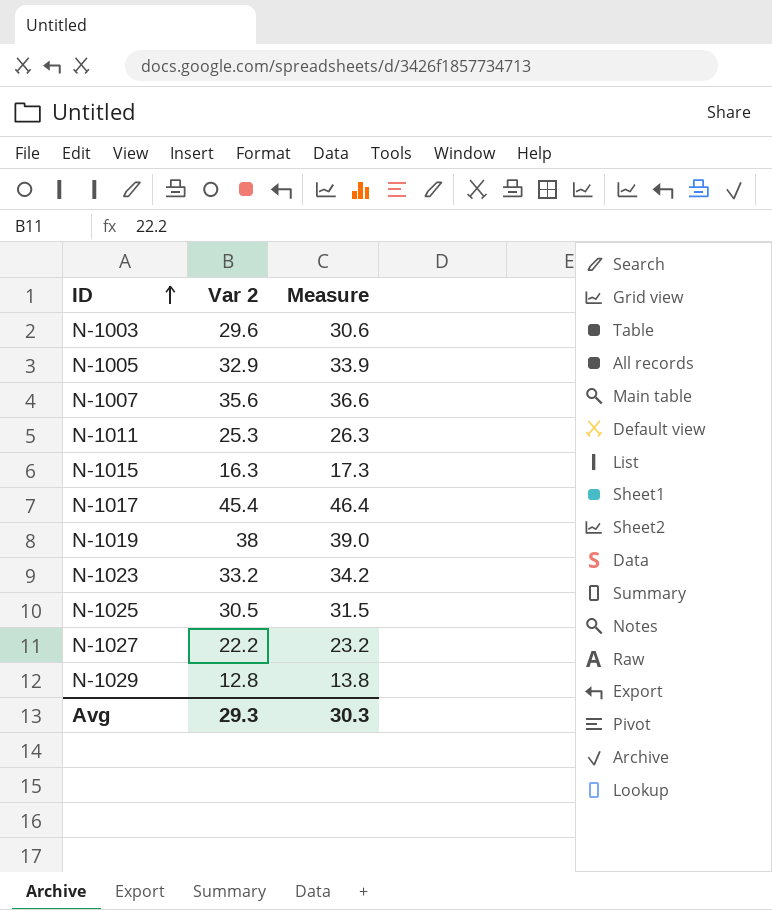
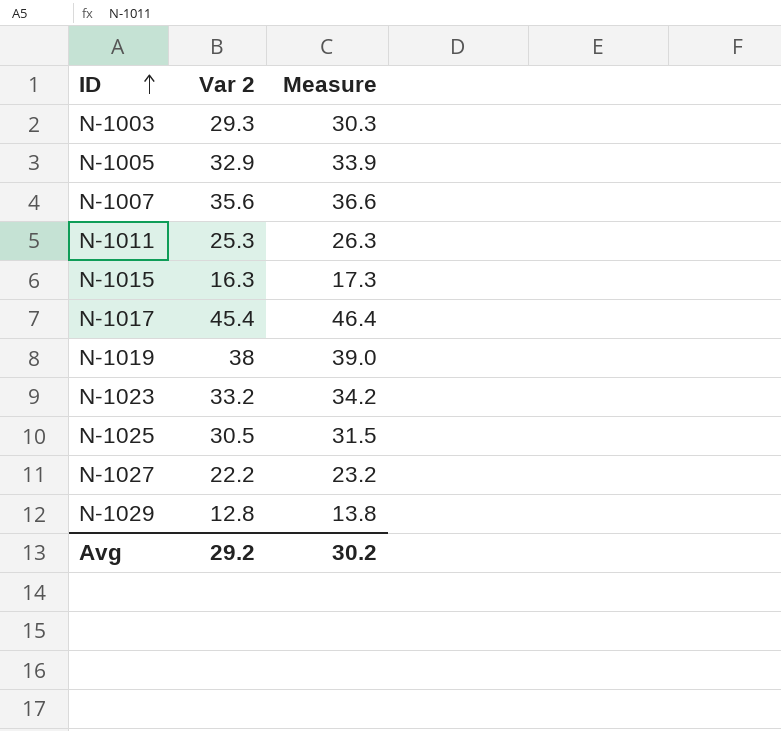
N-1003 | Var 2: 29.6 -> 29.3
N-1003 | Measure: 30.6 -> 30.3
Avg | Var 2: 29.3 -> 29.2
Avg | Measure: 30.3 -> 30.2

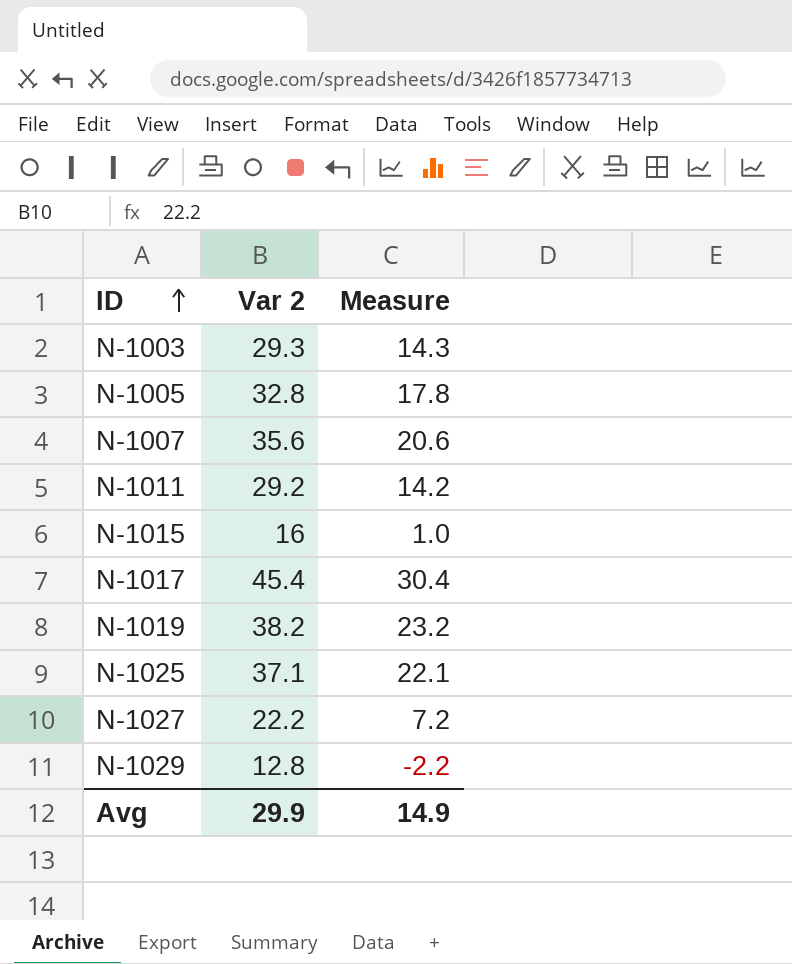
column Measure | formula: [Var 2] + 1 -> [Var 2] - 15
row N-1023: 33.2 | 34.2 -> none
N-1005 | Var 2: 32.9 -> 32.8
N-1011 | Var 2: 25.3 -> 29.2
N-1015 | Var 2: 16.3 -> 16
N-1019 | Var 2: 38 -> 38.2
N-1025 | Var 2: 30.5 -> 37.1
Avg | Var 2: 29.2 -> 29.9
Avg | Measure: 30.2 -> 14.9

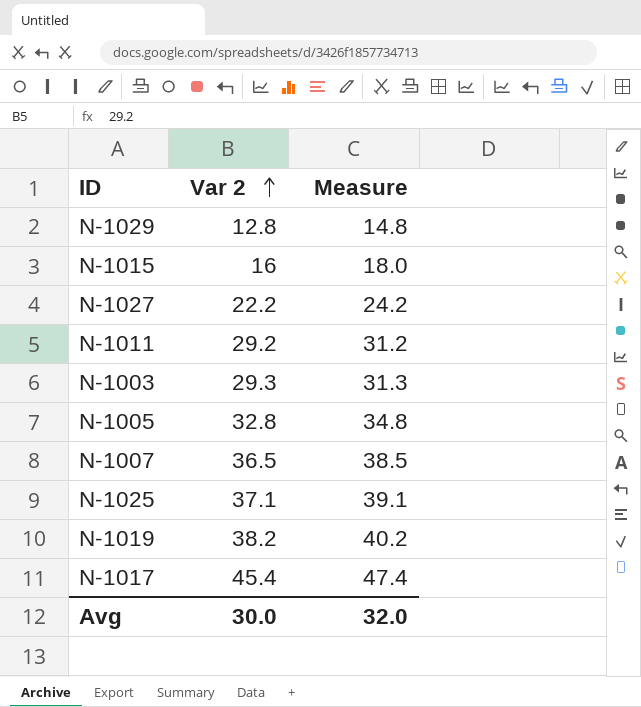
row order: ID ascending -> Var 2 ascending
column Measure | formula: [Var 2] - 15 -> [Var 2] + 2
N-1007 | Var 2: 35.6 -> 36.5
Avg | Var 2: 29.9 -> 30.0
Avg | Measure: 14.9 -> 32.0

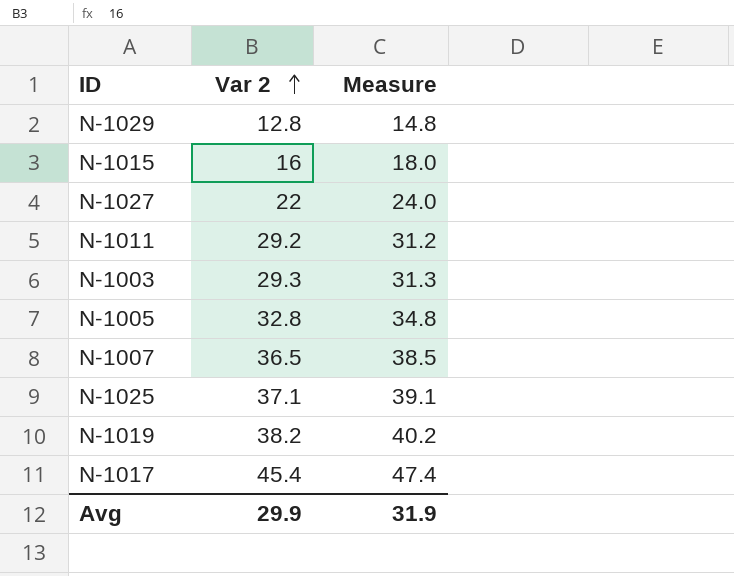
N-1027 | Var 2: 22.2 -> 22
N-1027 | Measure: 24.2 -> 24.0
Avg | Var 2: 30.0 -> 29.9
Avg | Measure: 32.0 -> 31.9

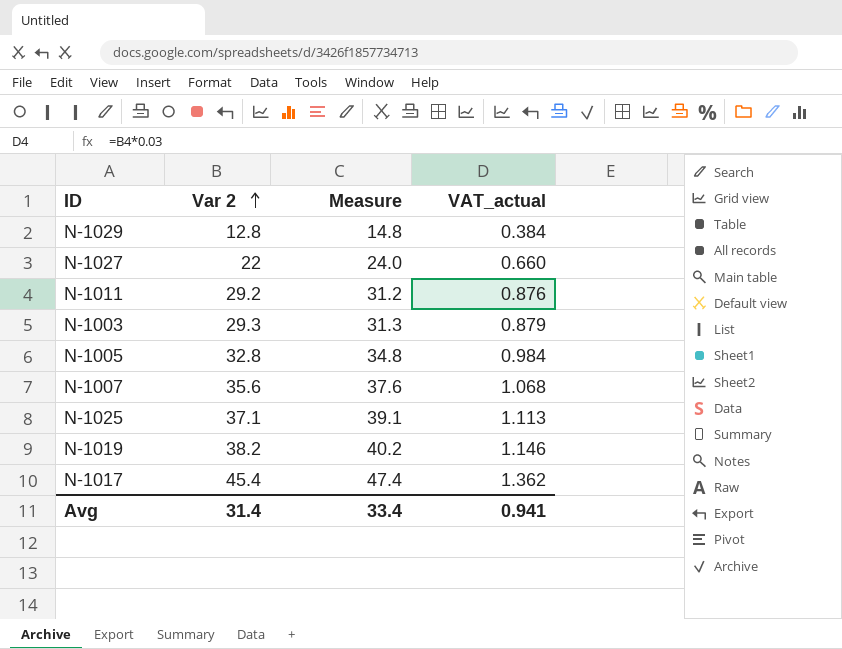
column VAT_actual | formula: none -> [Var 2] * 0.03
row N-1015: 16 | 18.0 -> none
N-1007 | Var 2: 36.5 -> 35.6
N-1007 | Measure: 38.5 -> 37.6
Avg | Var 2: 29.9 -> 31.4
Avg | Measure: 31.9 -> 33.4

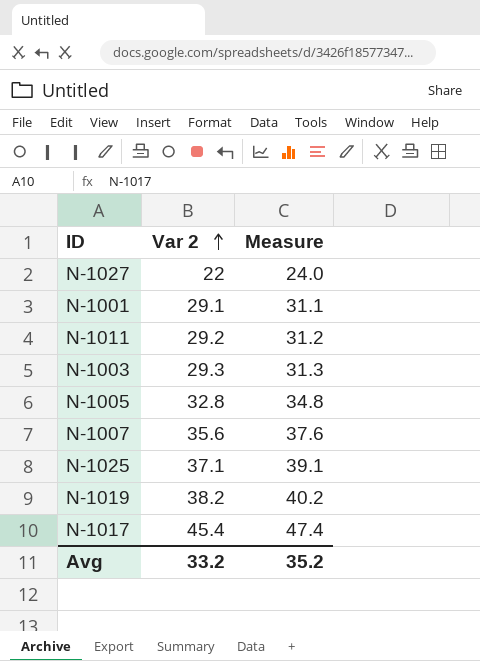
column VAT_actual | formula: [Var 2] * 0.03 -> none
row N-1029: 12.8 | 14.8 | 0.384 -> none
row N-1001: none -> 29.1 | 31.1
Avg | Var 2: 31.4 -> 33.2
Avg | Measure: 33.4 -> 35.2

